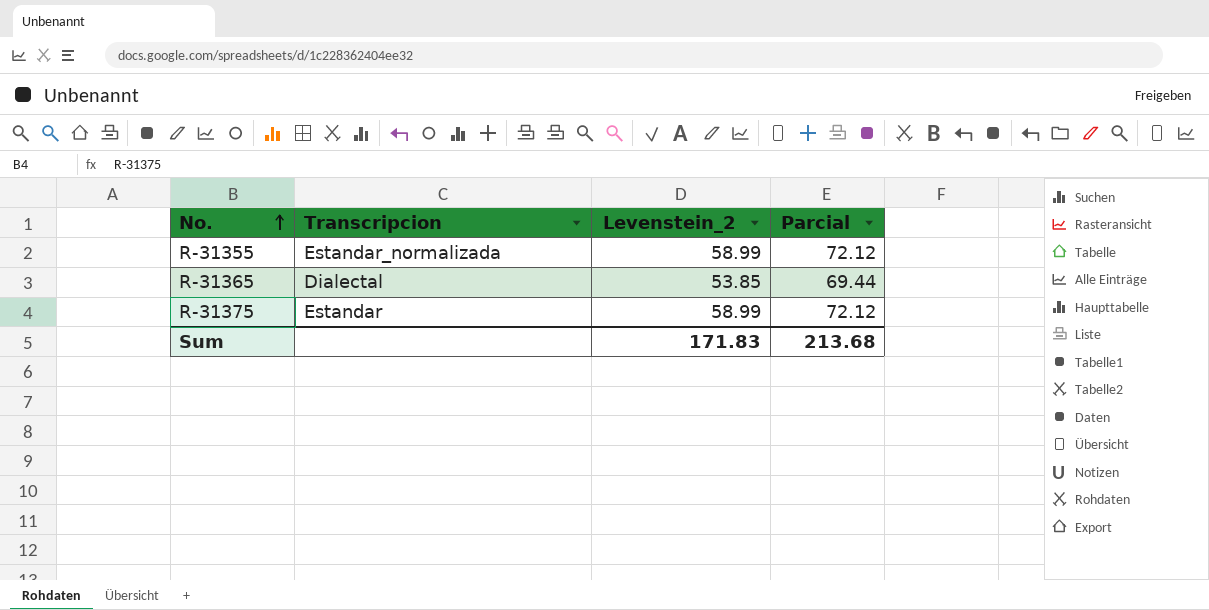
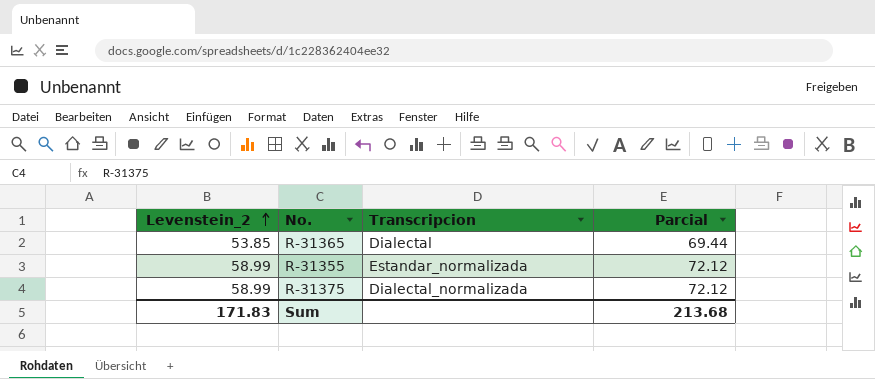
row order: No. ascending -> Levenstein_2 ascending
column Levenstein_2 | position: 3 -> 1
R-31375 | Transcripcion: Estandar -> Dialectal_normalizada

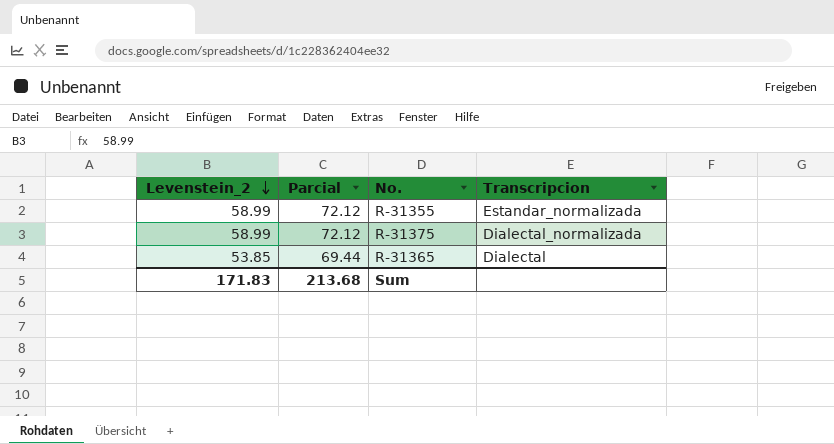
row order: Levenstein_2 ascending -> Levenstein_2 descending
column Parcial | position: 4 -> 2

